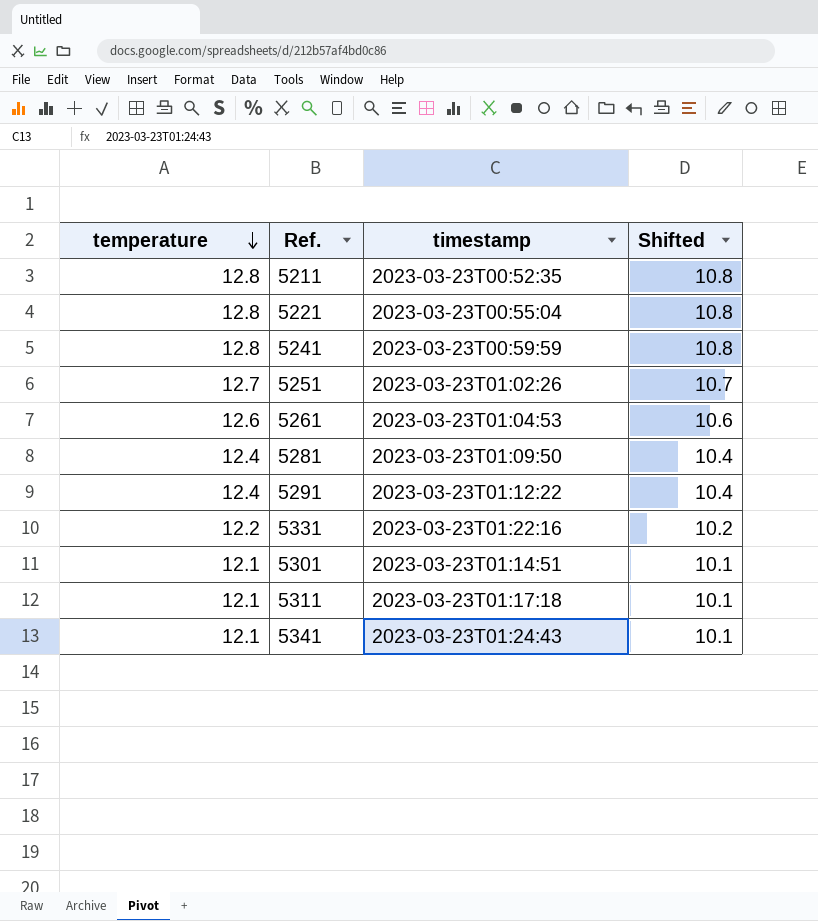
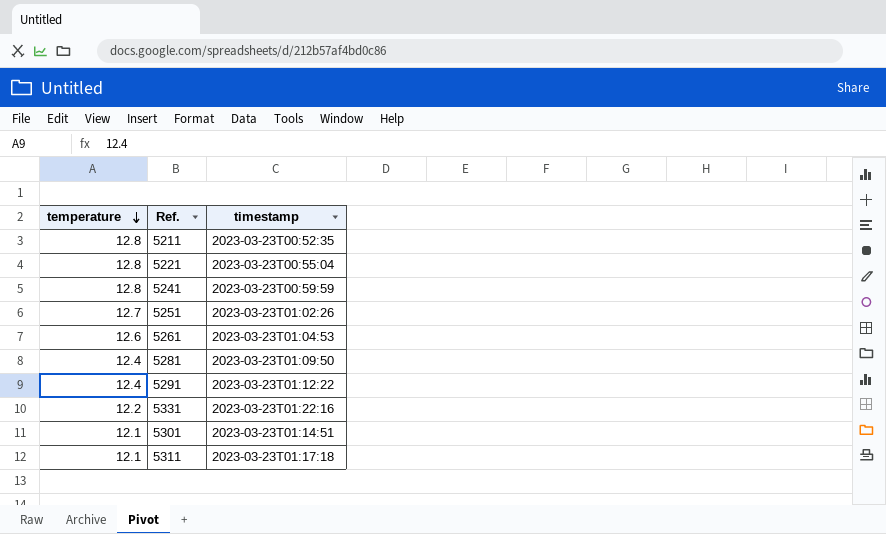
column Shifted | formula: [temperature] - 2 -> none
row 5341: 12.1 | 2023-03-23T01:24:43 | 10.1 -> none

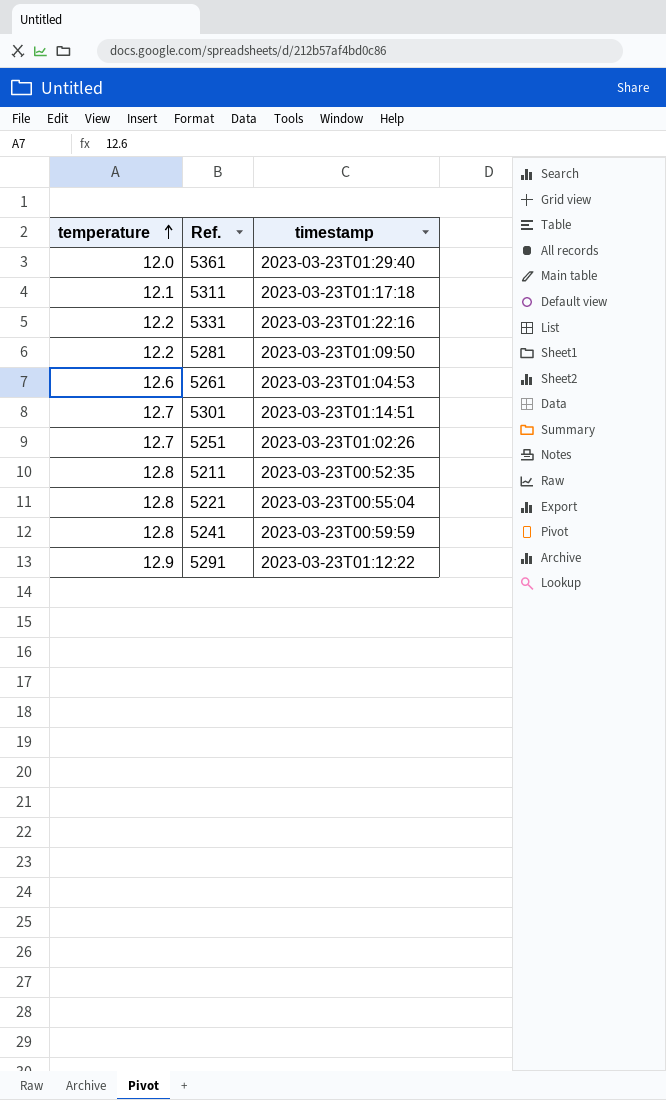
row order: temperature descending -> temperature ascending
row 5361: none -> 12.0 | 2023-03-23T01:29:40
5281 | temperature: 12.4 -> 12.2
5301 | temperature: 12.1 -> 12.7
5291 | temperature: 12.4 -> 12.9

